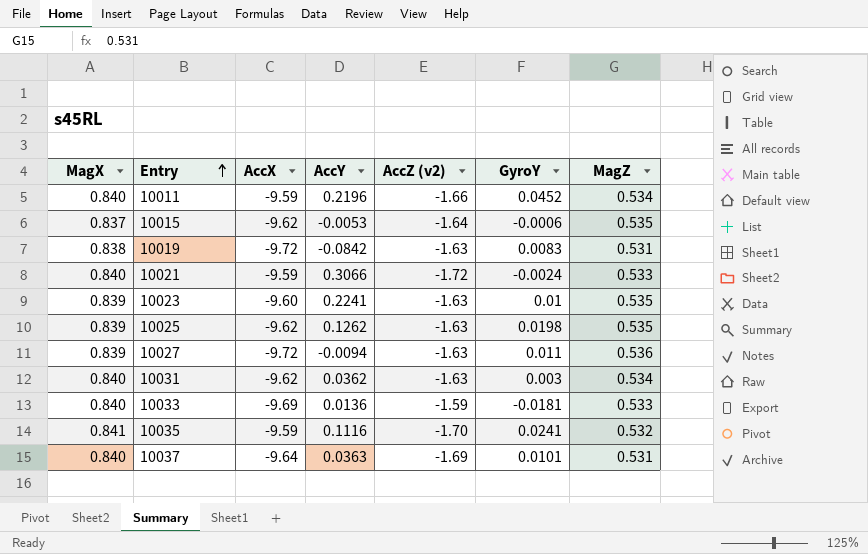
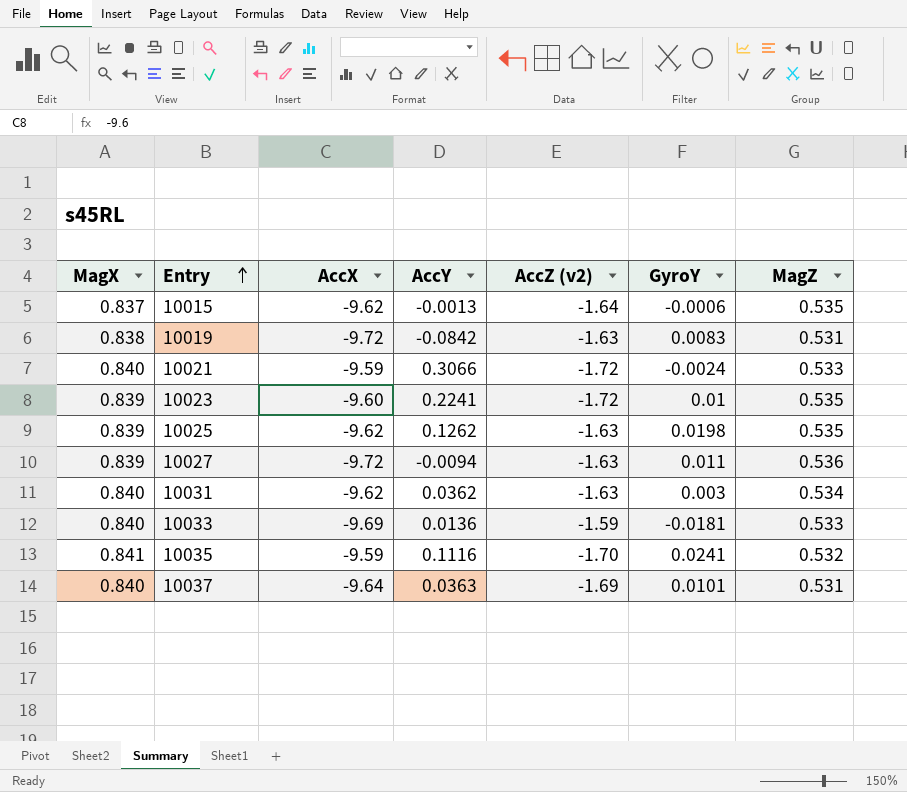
row 10011: 0.840 | -9.59 | 0.2196 | -1.66 | 0.0452 | 0.534 -> none
10015 | AccY: -0.0053 -> -0.0013
10023 | AccZ (v2): -1.63 -> -1.72

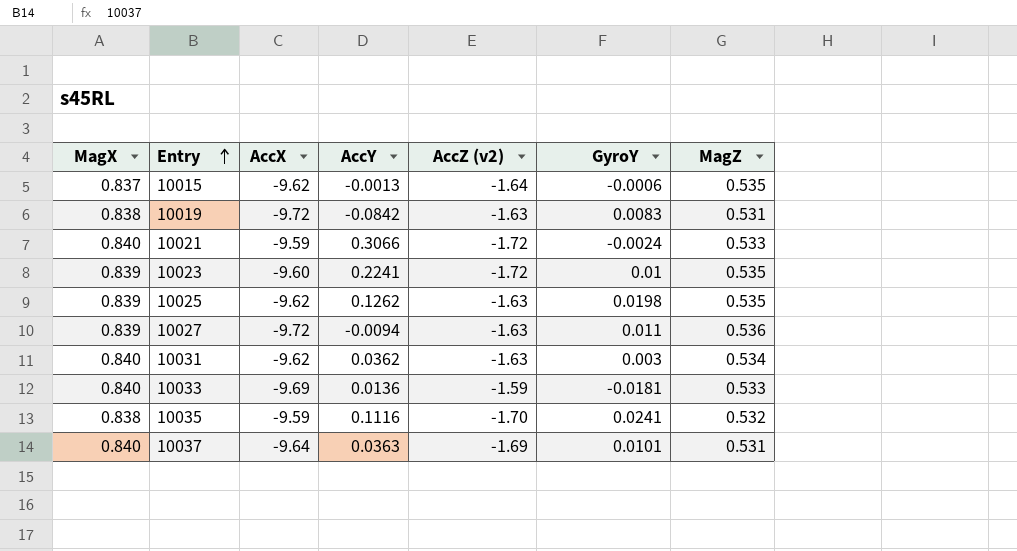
10035 | MagX: 0.841 -> 0.838

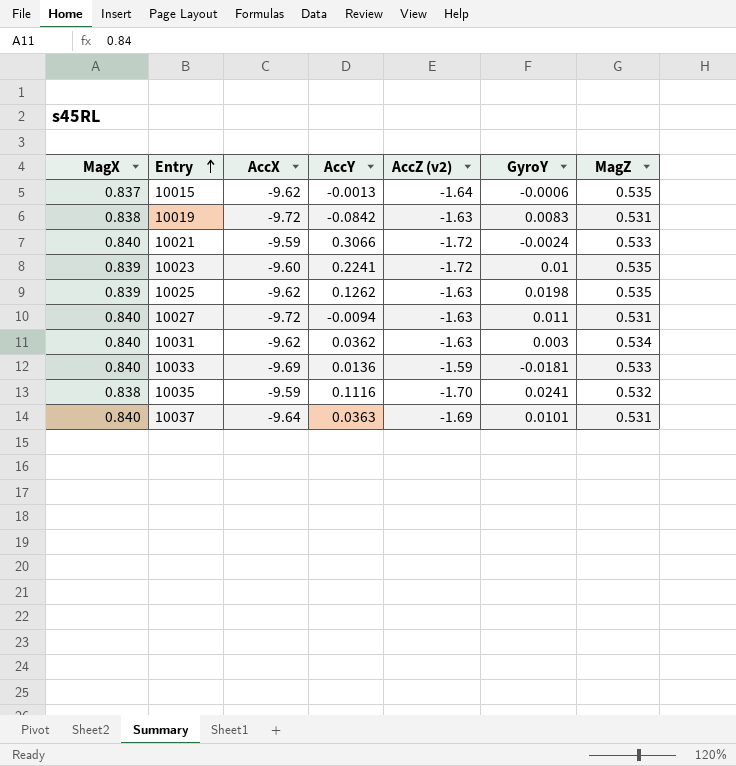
10027 | MagX: 0.839 -> 0.840
10027 | MagZ: 0.536 -> 0.531

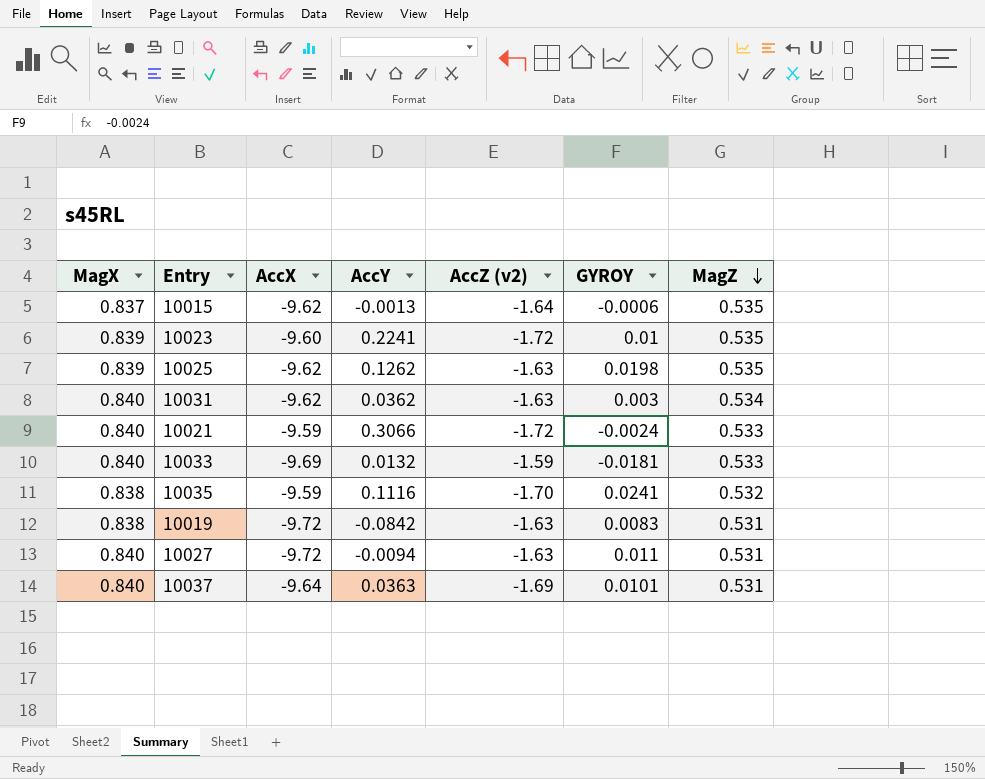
row order: Entry ascending -> MagZ descending
column name: GyroY -> GYROY
10033 | AccY: 0.0136 -> 0.0132

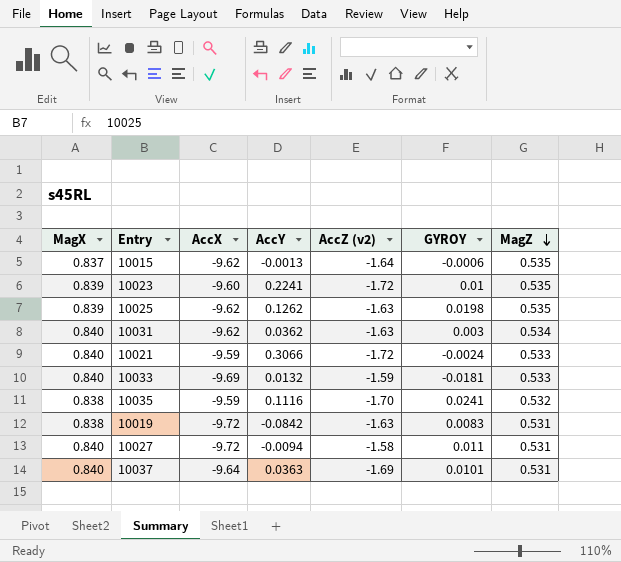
10027 | AccZ (v2): -1.63 -> -1.58

